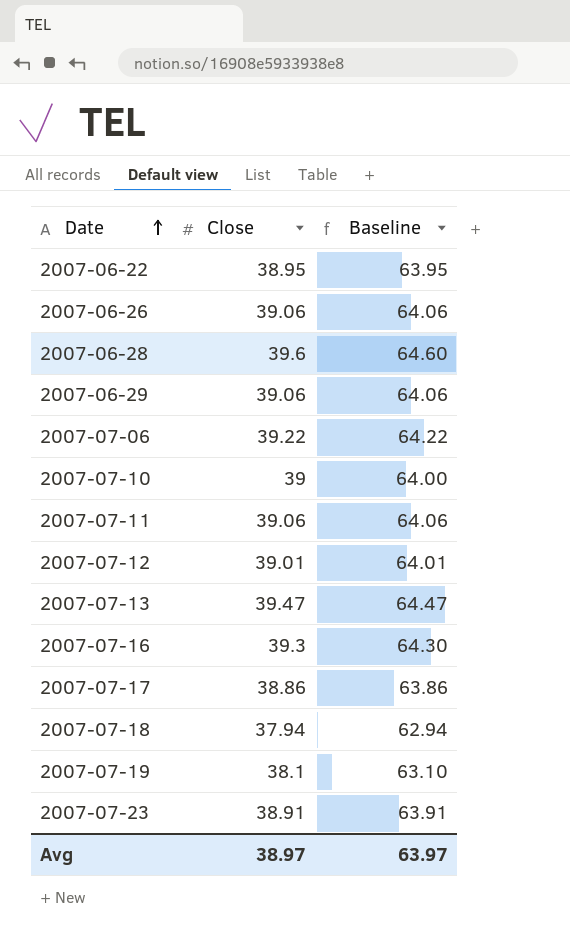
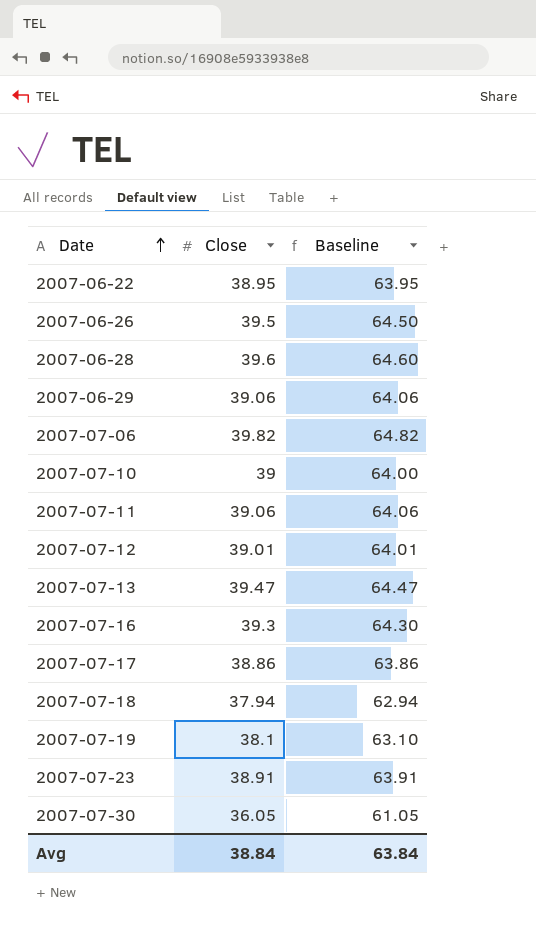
2007-06-26 | Close: 39.06 -> 39.5
2007-06-26 | Baseline: 64.06 -> 64.50
2007-07-06 | Close: 39.22 -> 39.82
2007-07-06 | Baseline: 64.22 -> 64.82
row 2007-07-30: none -> 36.05 | 61.05
Avg | Close: 38.97 -> 38.84
Avg | Baseline: 63.97 -> 63.84

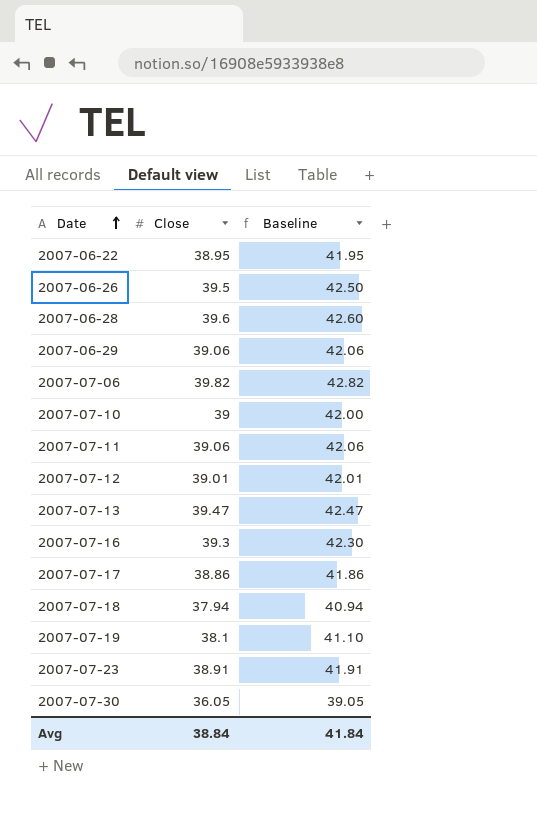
column Baseline | formula: [Close] + 25 -> [Close] + 3
Avg | Baseline: 63.84 -> 41.84

